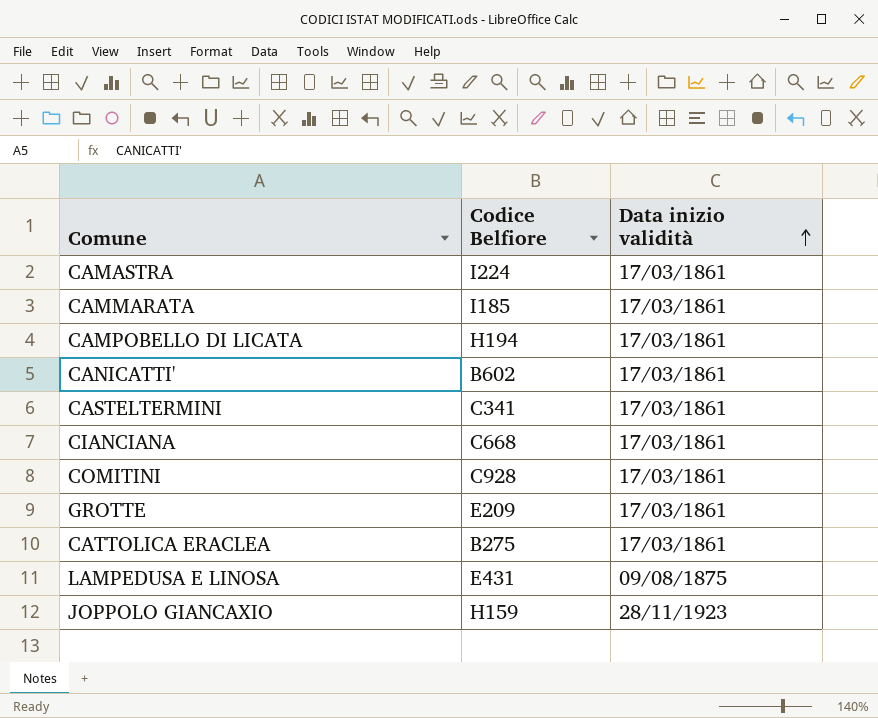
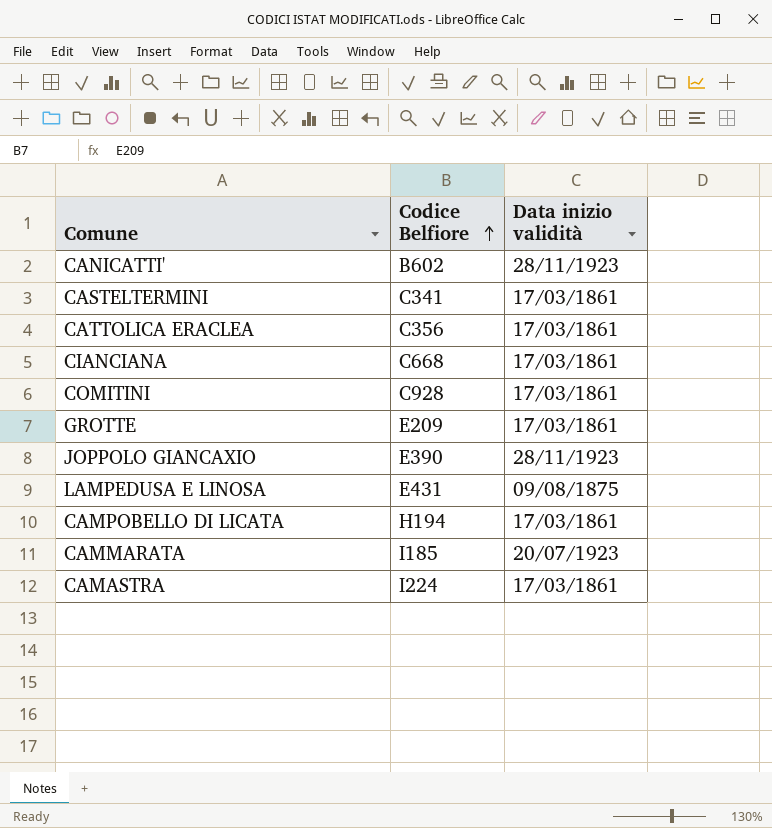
row order: Data inizio validità ascending -> Codice Belfiore ascending
CANICATTI' | Data inizio validità: 17/03/1861 -> 28/11/1923
CATTOLICA ERACLEA | Codice Belfiore: B275 -> C356
JOPPOLO GIANCAXIO | Codice Belfiore: H159 -> E390
CAMMARATA | Data inizio validità: 17/03/1861 -> 20/07/1923

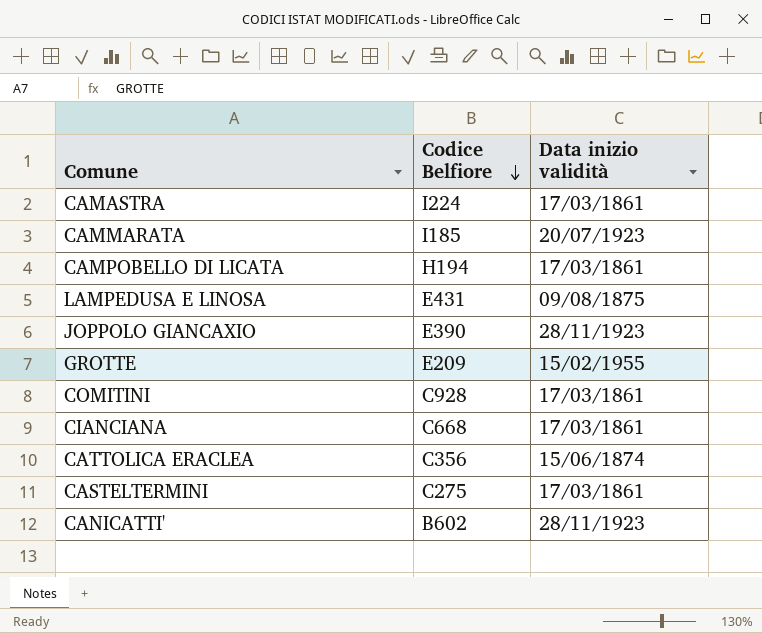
row order: Codice Belfiore ascending -> Codice Belfiore descending
GROTTE | Data inizio validità: 17/03/1861 -> 15/02/1955
CATTOLICA ERACLEA | Data inizio validità: 17/03/1861 -> 15/06/1874
CASTELTERMINI | Codice Belfiore: C341 -> C275

